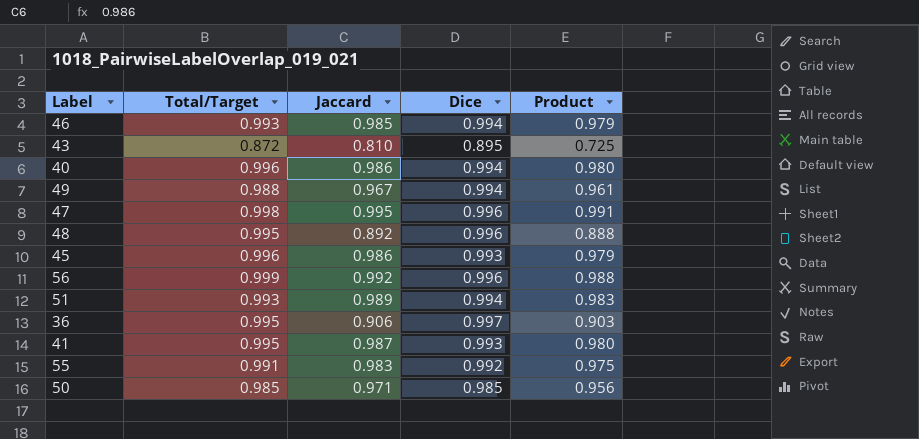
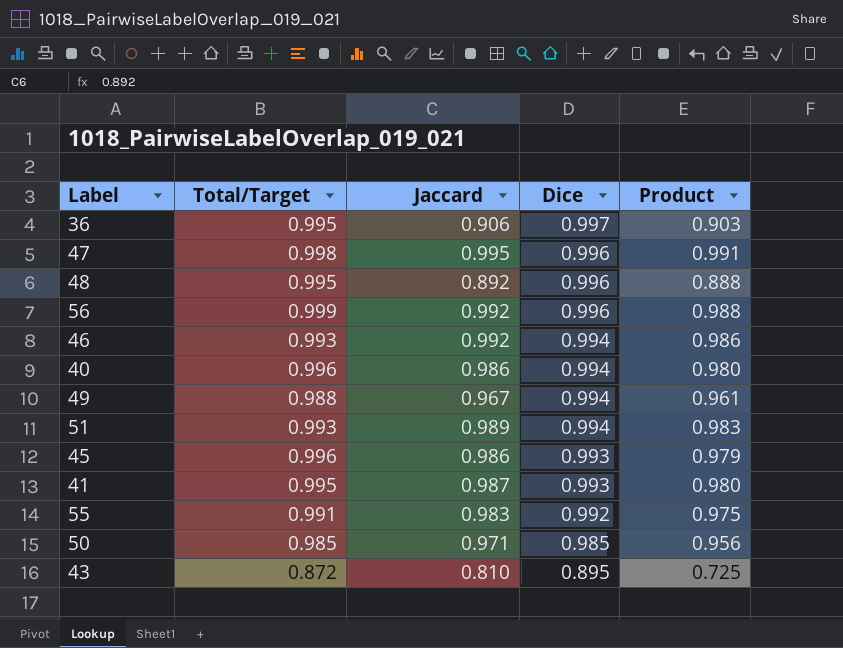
row order: none -> Dice descending
46 | Jaccard: 0.985 -> 0.992
46 | Product: 0.979 -> 0.986

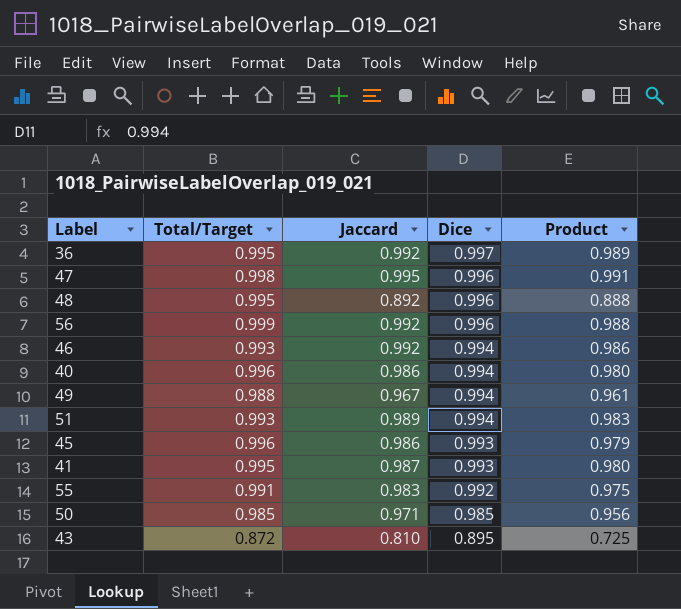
36 | Jaccard: 0.906 -> 0.992
36 | Product: 0.903 -> 0.989

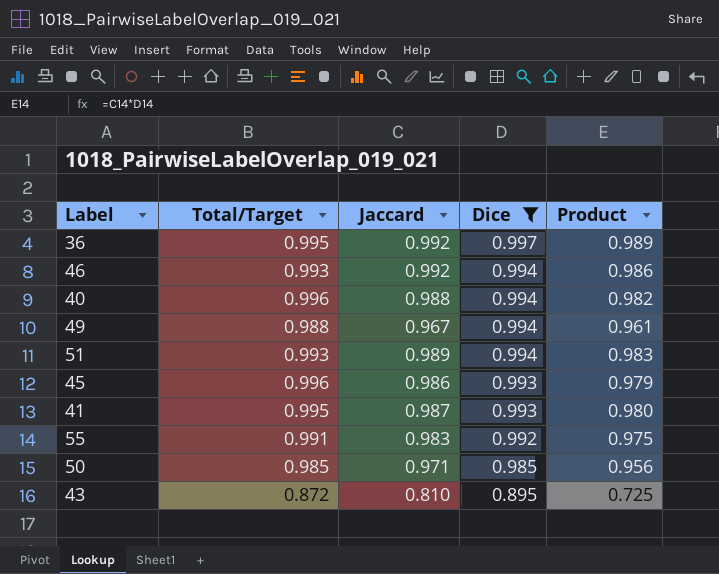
filter: none -> Dice != 0.996
40 | Jaccard: 0.986 -> 0.988
40 | Product: 0.980 -> 0.982

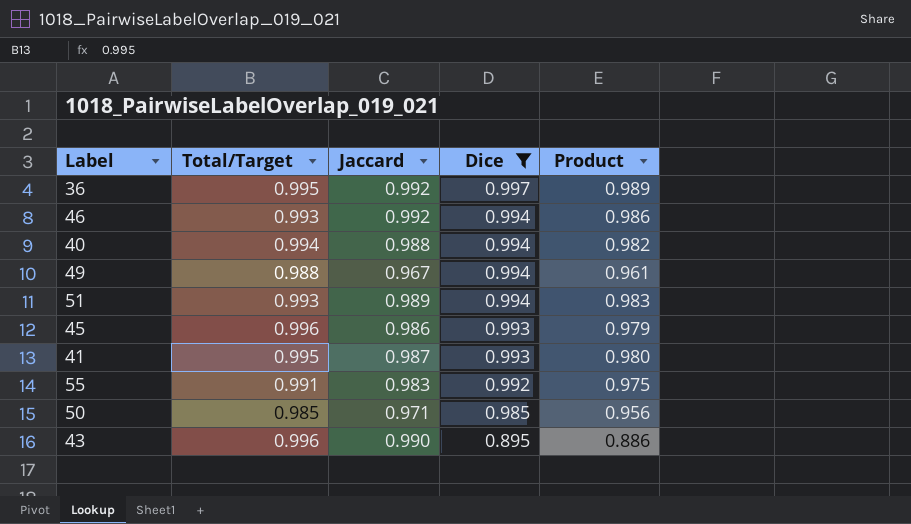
40 | Total/Target: 0.996 -> 0.994
43 | Total/Target: 0.872 -> 0.996
43 | Jaccard: 0.810 -> 0.990
43 | Product: 0.725 -> 0.886

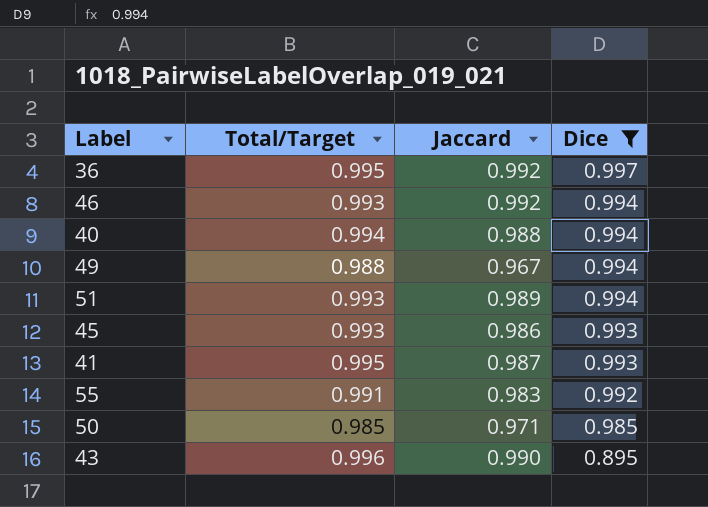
column Product | formula: [Jaccard] * [Dice] -> none
45 | Total/Target: 0.996 -> 0.993

